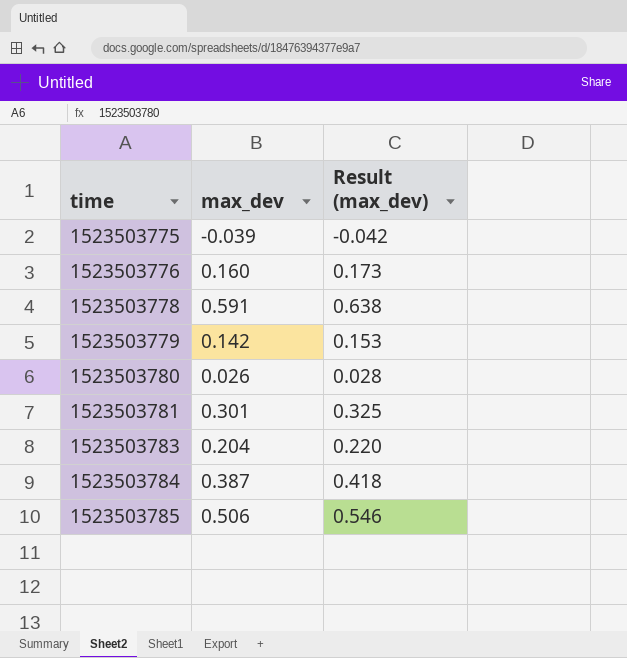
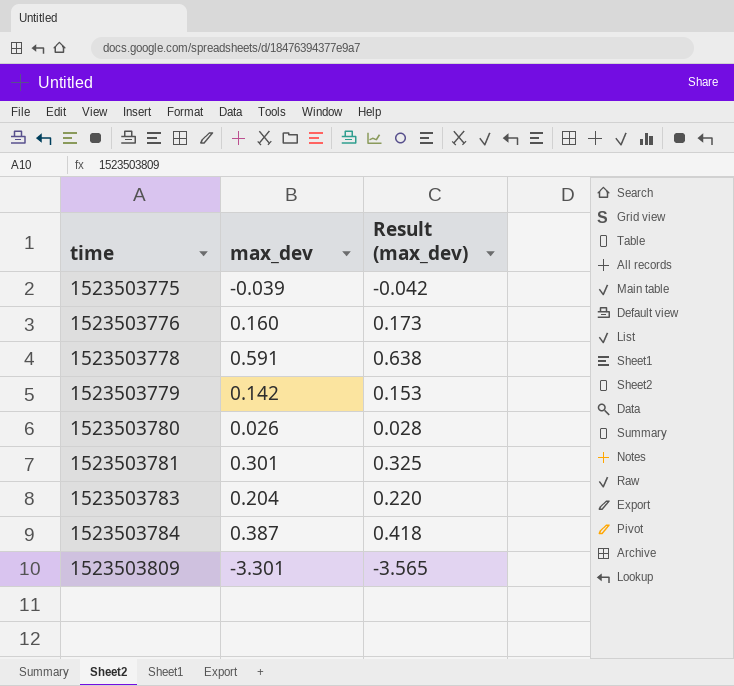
row 1523503785: 0.506 | 0.546 -> none
row 1523503809: none -> -3.301 | -3.565

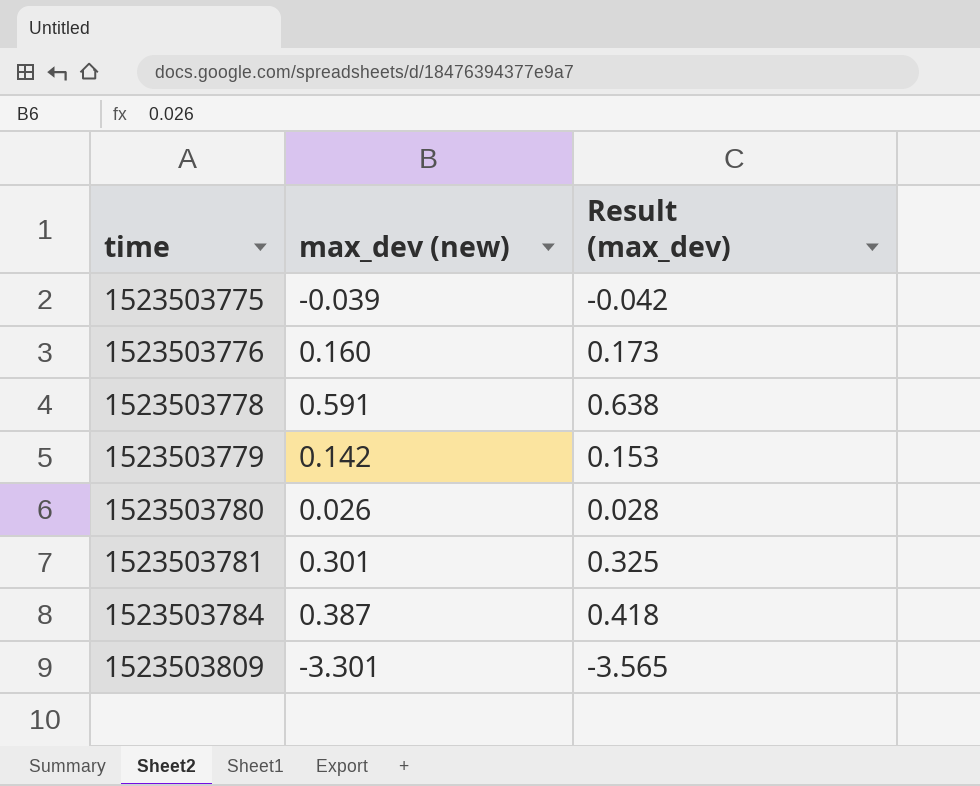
column name: max_dev -> max_dev (new)
row 1523503783: 0.204 | 0.220 -> none

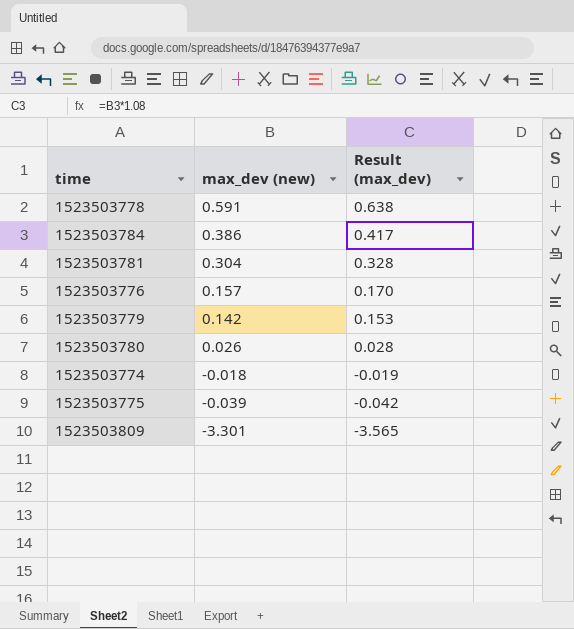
row order: time ascending -> max_dev (new) descending
1523503784 | max_dev (new): 0.387 -> 0.386
1523503784 | Result (max_dev): 0.418 -> 0.417
1523503781 | max_dev (new): 0.301 -> 0.304
1523503781 | Result (max_dev): 0.325 -> 0.328
1523503776 | max_dev (new): 0.160 -> 0.157
1523503776 | Result (max_dev): 0.173 -> 0.170
row 1523503774: none -> -0.018 | -0.019

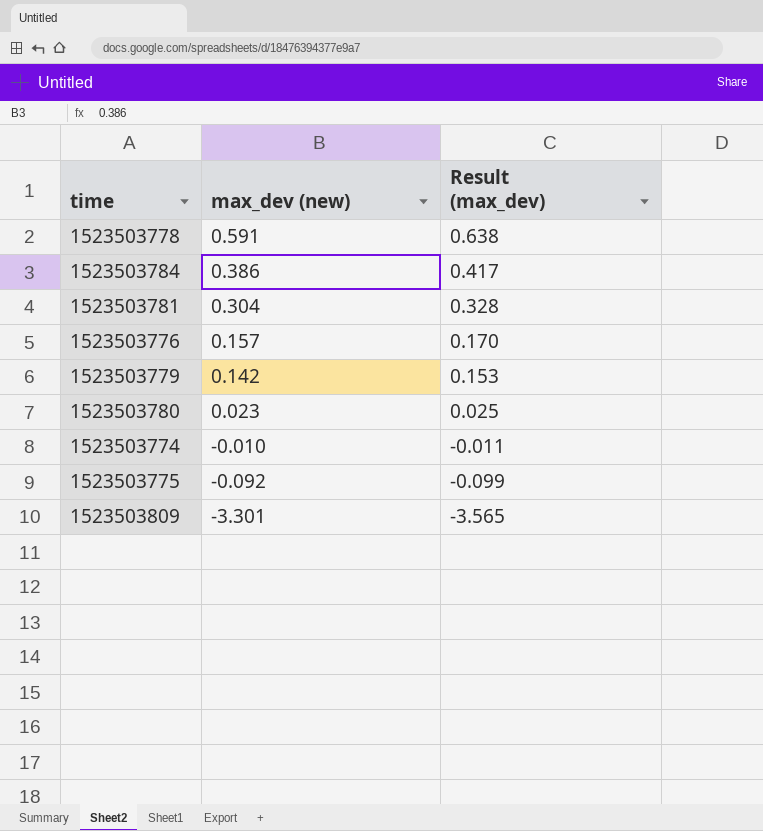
1523503780 | max_dev (new): 0.026 -> 0.023
1523503780 | Result (max_dev): 0.028 -> 0.025
1523503774 | max_dev (new): -0.018 -> -0.010
1523503774 | Result (max_dev): -0.019 -> -0.011
1523503775 | max_dev (new): -0.039 -> -0.092
1523503775 | Result (max_dev): -0.042 -> -0.099

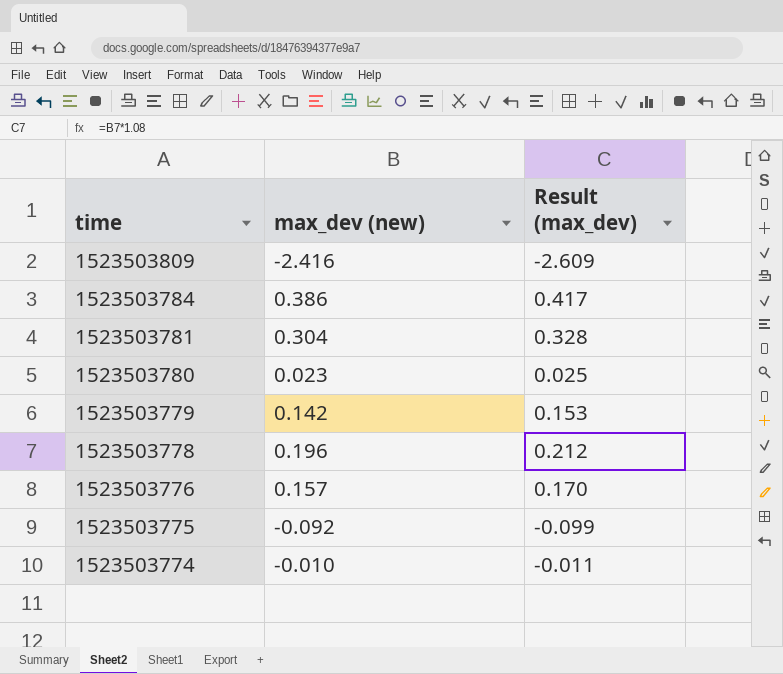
row order: max_dev (new) descending -> time descending
1523503809 | max_dev (new): -3.301 -> -2.416
1523503809 | Result (max_dev): -3.565 -> -2.609
1523503778 | max_dev (new): 0.591 -> 0.196
1523503778 | Result (max_dev): 0.638 -> 0.212

